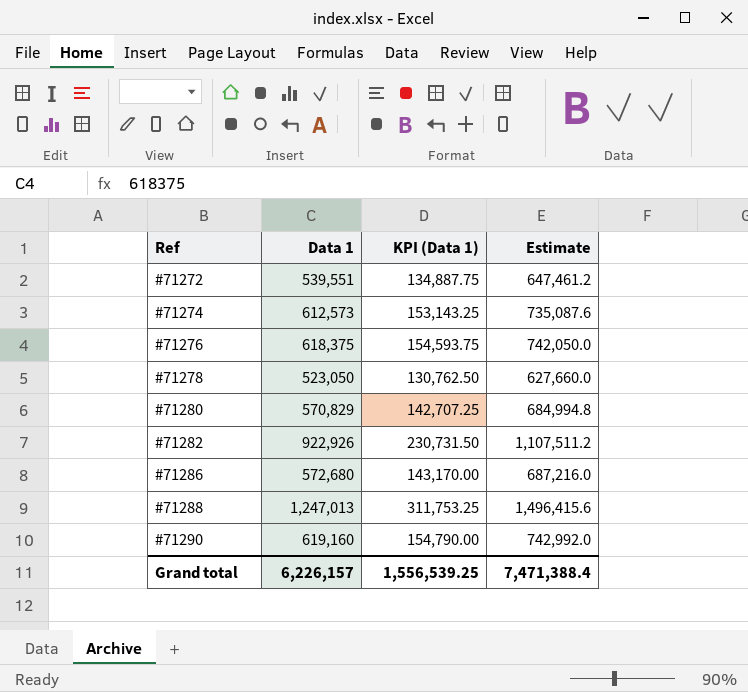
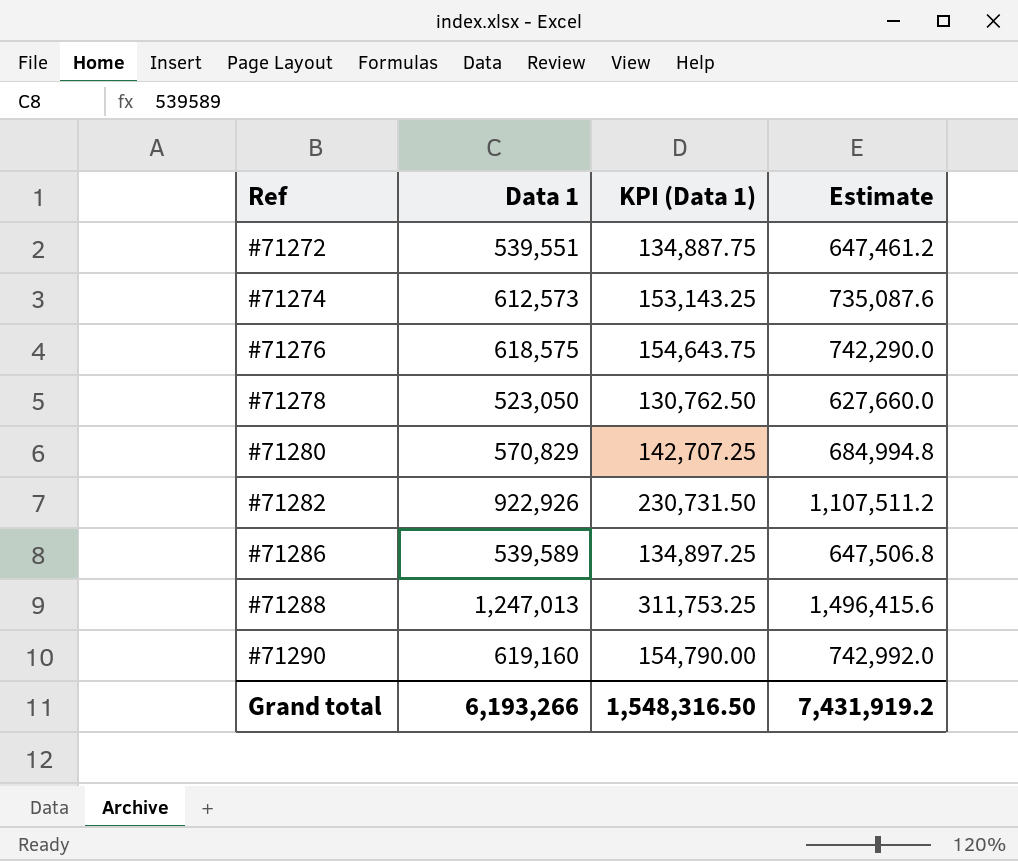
#71276 | Data 1: 618,375 -> 618,575
#71276 | KPI (Data 1): 154,593.75 -> 154,643.75
#71276 | Estimate: 742,050.0 -> 742,290.0
#71286 | Data 1: 572,680 -> 539,589
#71286 | KPI (Data 1): 143,170.00 -> 134,897.25
#71286 | Estimate: 687,216.0 -> 647,506.8
Grand total | Data 1: 6,226,157 -> 6,193,266
Grand total | KPI (Data 1): 1,556,539.25 -> 1,548,316.50
Grand total | Estimate: 7,471,388.4 -> 7,431,919.2

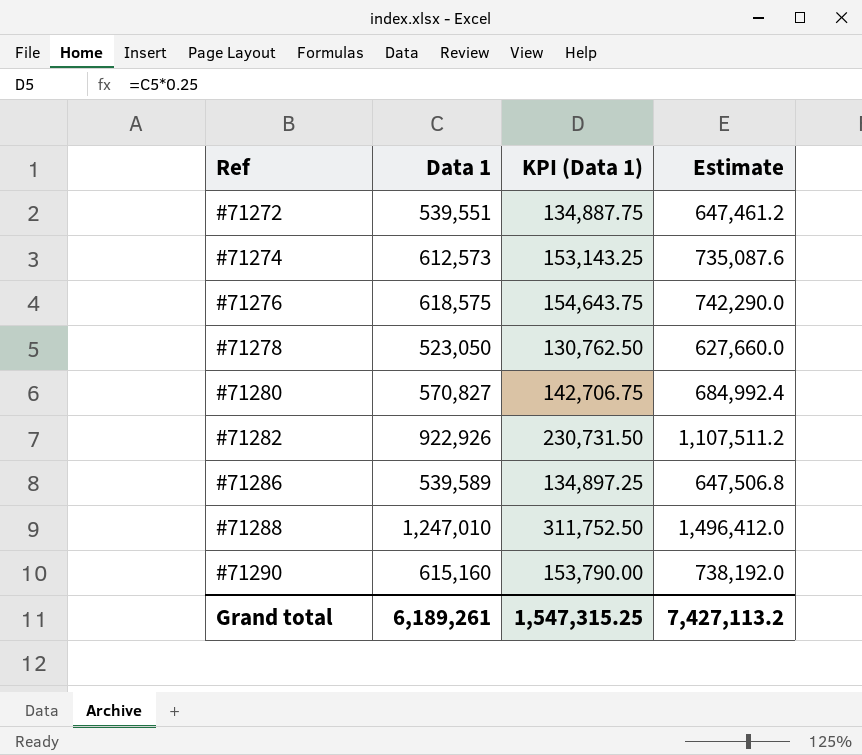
#71280 | Data 1: 570,829 -> 570,827
#71280 | KPI (Data 1): 142,707.25 -> 142,706.75
#71280 | Estimate: 684,994.8 -> 684,992.4
#71288 | Data 1: 1,247,013 -> 1,247,010
#71288 | KPI (Data 1): 311,753.25 -> 311,752.50
#71288 | Estimate: 1,496,415.6 -> 1,496,412.0
#71290 | Data 1: 619,160 -> 615,160
#71290 | KPI (Data 1): 154,790.00 -> 153,790.00
#71290 | Estimate: 742,992.0 -> 738,192.0
Grand total | Data 1: 6,193,266 -> 6,189,261
Grand total | KPI (Data 1): 1,548,316.50 -> 1,547,315.25
Grand total | Estimate: 7,431,919.2 -> 7,427,113.2

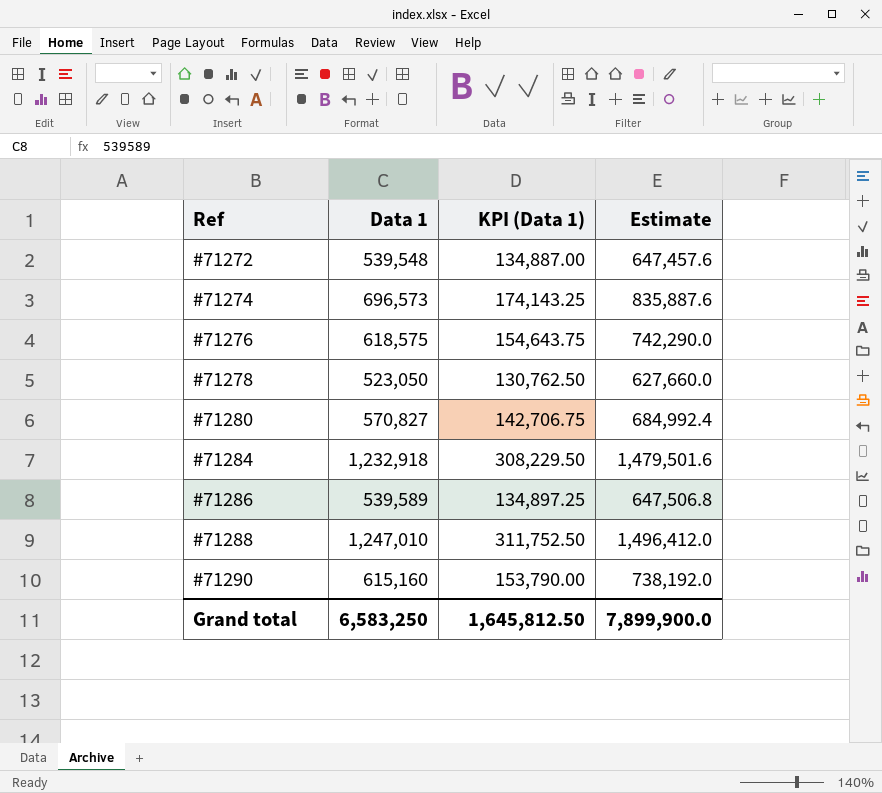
row #71282: 922,926 | 230,731.50 | 1,107,511.2 -> none
#71272 | Data 1: 539,551 -> 539,548
#71272 | KPI (Data 1): 134,887.75 -> 134,887.00
#71272 | Estimate: 647,461.2 -> 647,457.6
#71274 | Data 1: 612,573 -> 696,573
#71274 | KPI (Data 1): 153,143.25 -> 174,143.25
#71274 | Estimate: 735,087.6 -> 835,887.6
row #71284: none -> 1,232,918 | 308,229.50 | 1,479,501.6
Grand total | Data 1: 6,189,261 -> 6,583,250
Grand total | KPI (Data 1): 1,547,315.25 -> 1,645,812.50
Grand total | Estimate: 7,427,113.2 -> 7,899,900.0

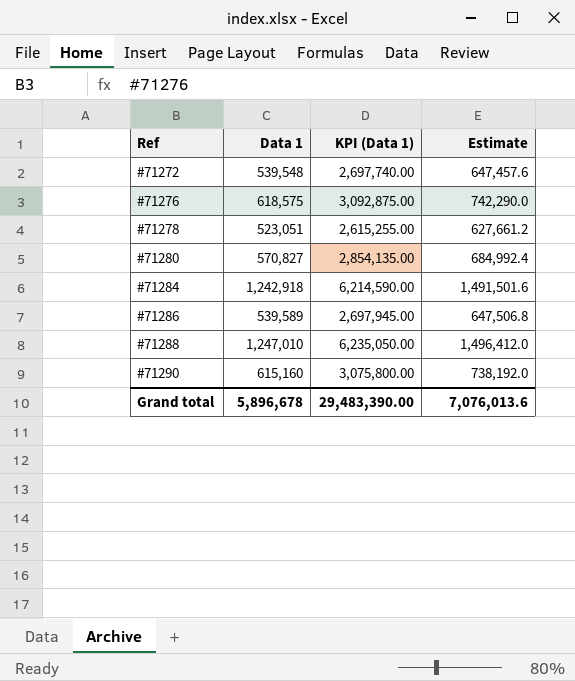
column KPI (Data 1) | formula: [Data 1] * 0.25 -> [Data 1] * 5
row #71274: 696,573 | 174,143.25 | 835,887.6 -> none
#71278 | Data 1: 523,050 -> 523,051
#71278 | Estimate: 627,660.0 -> 627,661.2
#71284 | Data 1: 1,232,918 -> 1,242,918
#71284 | Estimate: 1,479,501.6 -> 1,491,501.6
Grand total | Data 1: 6,583,250 -> 5,896,678
Grand total | KPI (Data 1): 1,645,812.50 -> 29,483,390.00
Grand total | Estimate: 7,899,900.0 -> 7,076,013.6

